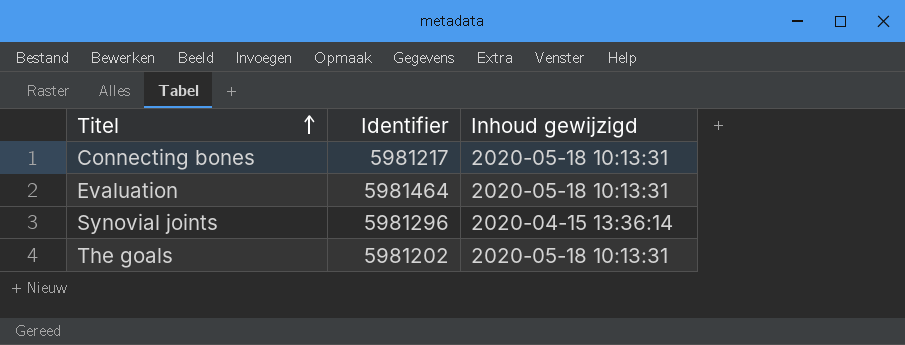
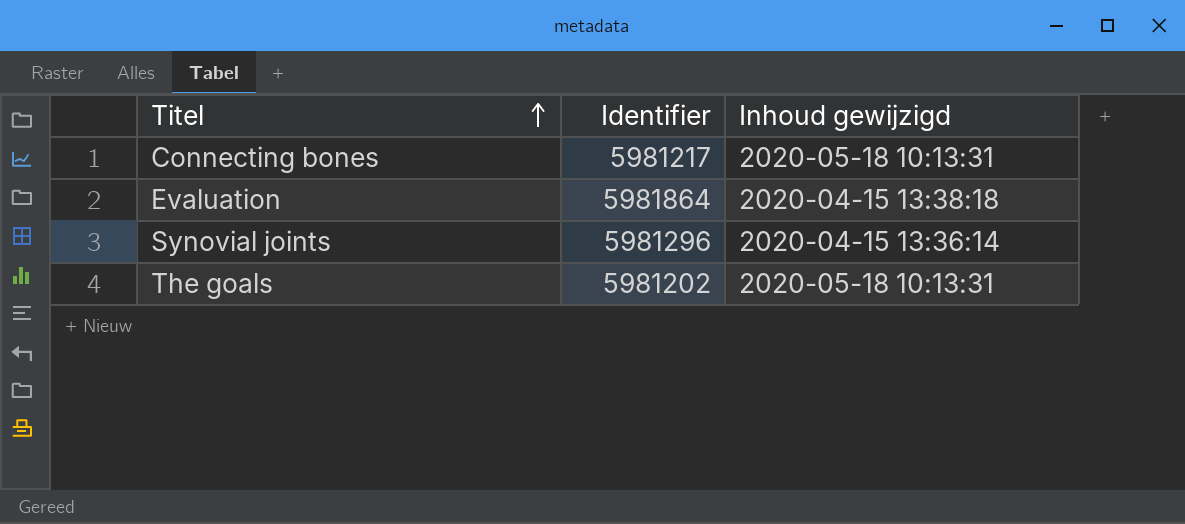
Evaluation | Identifier: 5981464 -> 5981864
Evaluation | Inhoud gewijzigd: 2020-05-18 10:13:31 -> 2020-04-15 13:38:18

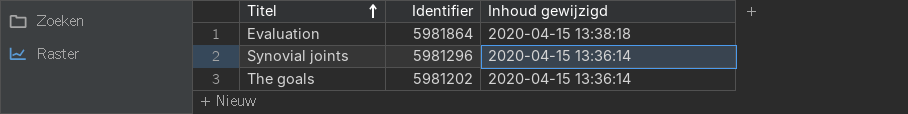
row Connecting bones: 5981217 | 2020-05-18 10:13:31 -> none
The goals | Inhoud gewijzigd: 2020-05-18 10:13:31 -> 2020-04-15 13:36:14

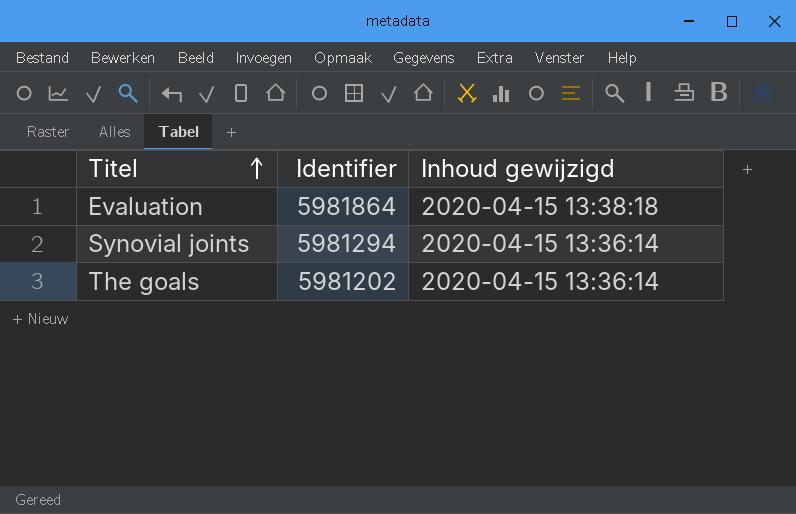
Synovial joints | Identifier: 5981296 -> 5981294

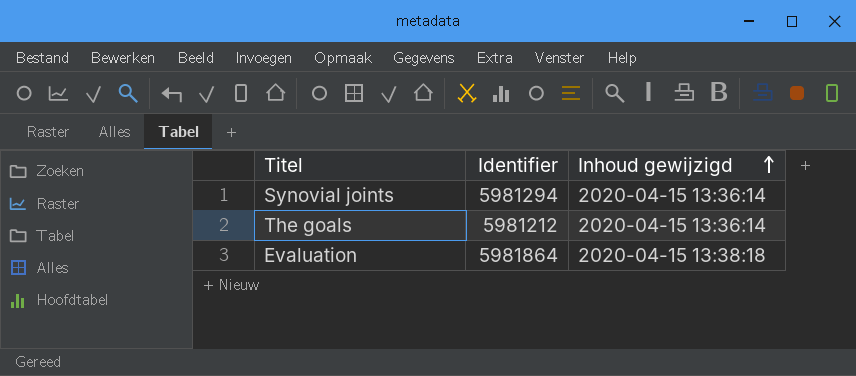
row order: Titel ascending -> Inhoud gewijzigd ascending
The goals | Identifier: 5981202 -> 5981212

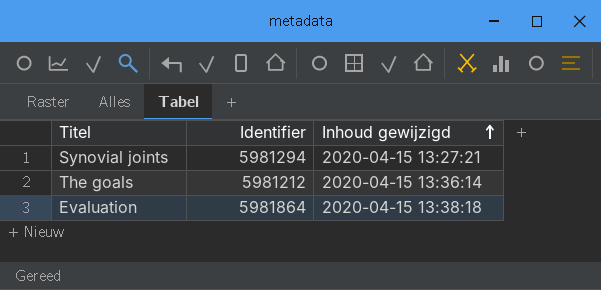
Synovial joints | Inhoud gewijzigd: 2020-04-15 13:36:14 -> 2020-04-15 13:27:21

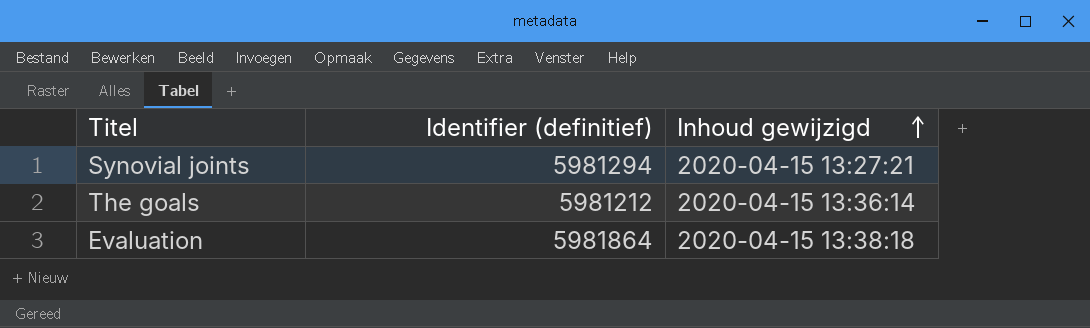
column name: Identifier -> Identifier (definitief)

